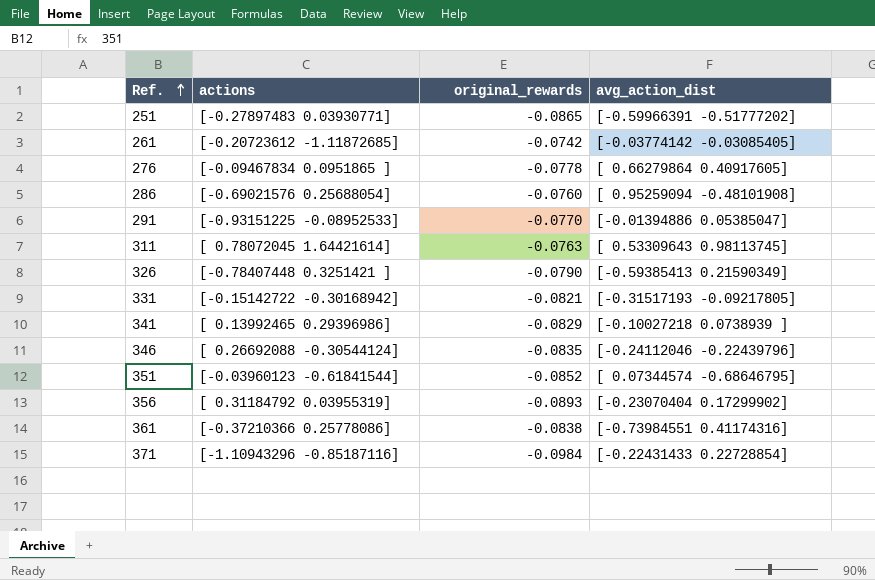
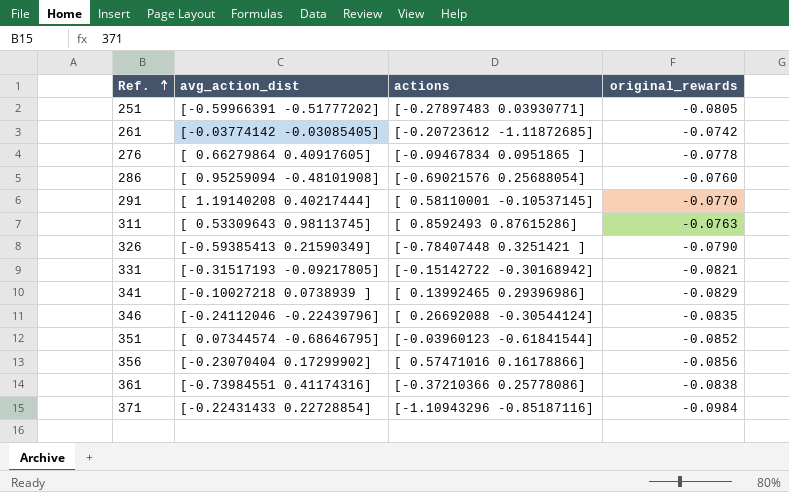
column avg_action_dist | position: 4 -> 2
251 | original_rewards: -0.0865 -> -0.0805
291 | avg_action_dist: [-0.01394886 0.05385047] -> [ 1.19140208 0.40217444]
291 | actions: [-0.93151225 -0.08952533] -> [ 0.58110001 -0.10537145]
311 | actions: [ 0.78072045 1.64421614] -> [ 0.8592493 0.87615286]
356 | actions: [ 0.31184792 0.03955319] -> [ 0.57471016 0.16178866]
356 | original_rewards: -0.0893 -> -0.0856

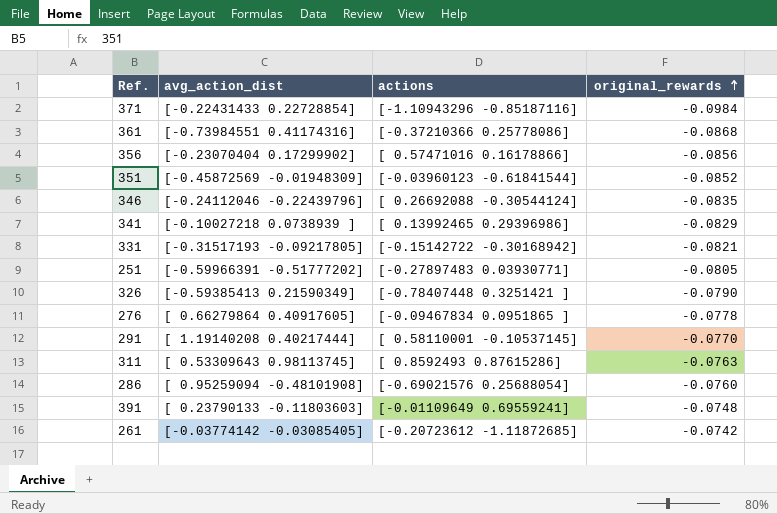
row order: Ref. ascending -> original_rewards ascending
361 | original_rewards: -0.0838 -> -0.0868
351 | avg_action_dist: [ 0.07344574 -0.68646795] -> [-0.45872569 -0.01948309]
row 391: none -> [ 0.23790133 -0.11803603] | [-0.01109649 0.69559241] | -0.0748

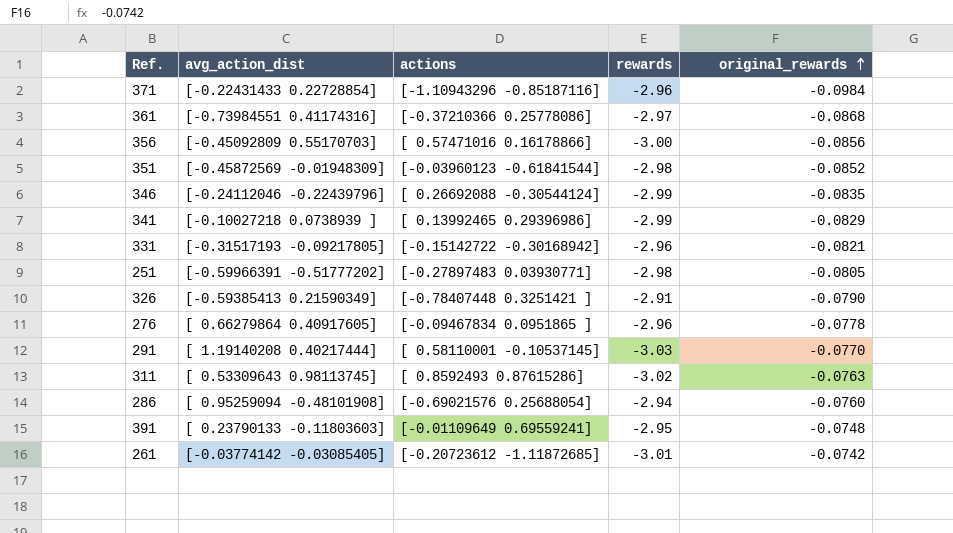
column rewards | position: none -> 4
356 | avg_action_dist: [-0.23070404 0.17299902] -> [-0.45092809 0.55170703]

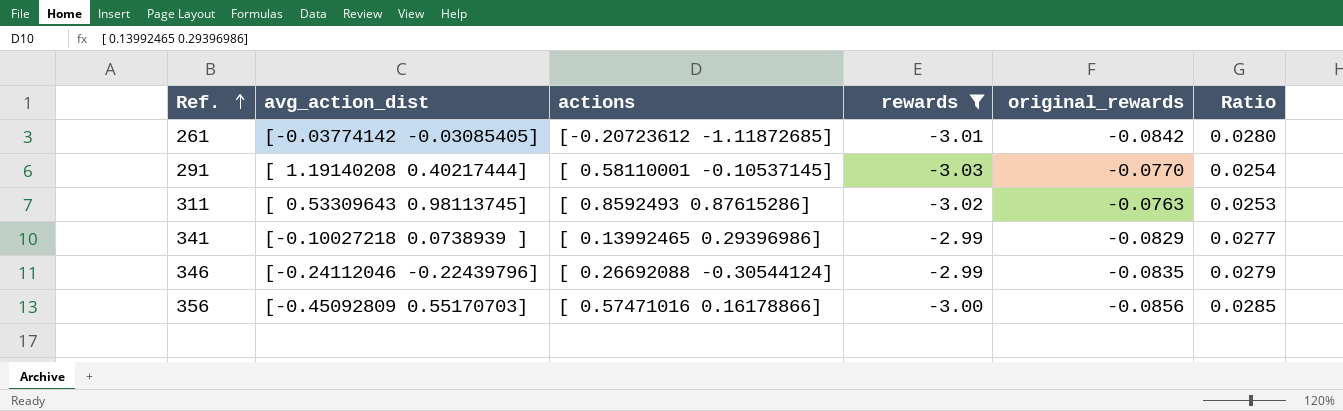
filter: none -> rewards <= -2.99
row order: original_rewards ascending -> Ref. ascending
column Ratio | formula: none -> [original_rewards] / [rewards]
261 | original_rewards: -0.0742 -> -0.0842

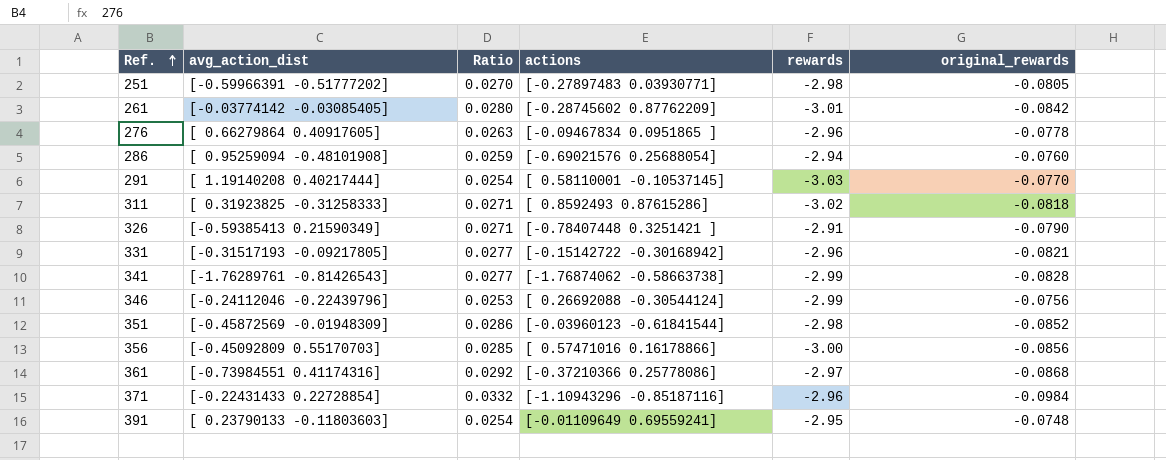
filter: rewards <= -2.99 -> none
column Ratio | position: 6 -> 3
261 | actions: [-0.20723612 -1.11872685] -> [-0.28745602 0.87762209]
311 | avg_action_dist: [ 0.53309643 0.98113745] -> [ 0.31923825 -0.31258333]
311 | Ratio: 0.0253 -> 0.0271
311 | original_rewards: -0.0763 -> -0.0818
341 | avg_action_dist: [-0.10027218 0.0738939 ] -> [-1.76289761 -0.81426543]
341 | actions: [ 0.13992465 0.29396986] -> [-1.76874062 -0.58663738]
341 | original_rewards: -0.0829 -> -0.0828
346 | Ratio: 0.0279 -> 0.0253
346 | original_rewards: -0.0835 -> -0.0756

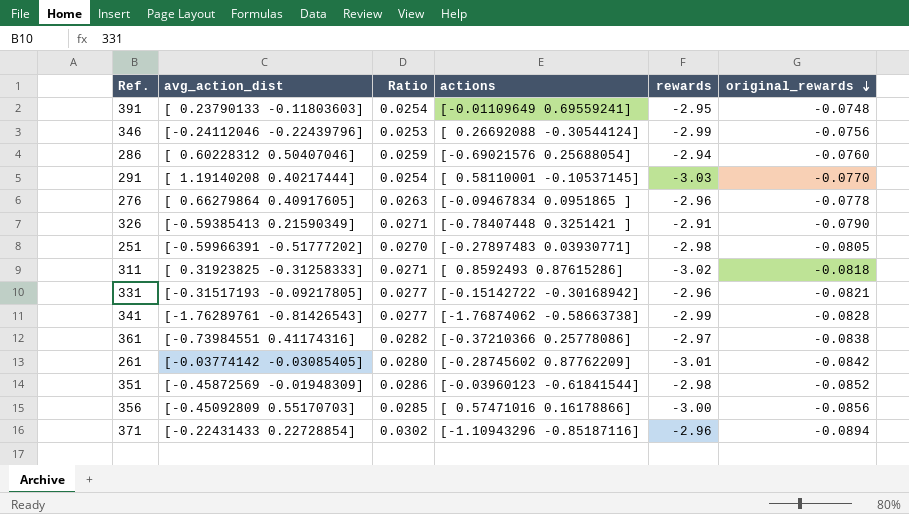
row order: Ref. ascending -> original_rewards descending
286 | avg_action_dist: [ 0.95259094 -0.48101908] -> [ 0.60228312 0.50407046]
361 | Ratio: 0.0292 -> 0.0282
361 | original_rewards: -0.0868 -> -0.0838
371 | Ratio: 0.0332 -> 0.0302
371 | original_rewards: -0.0984 -> -0.0894

